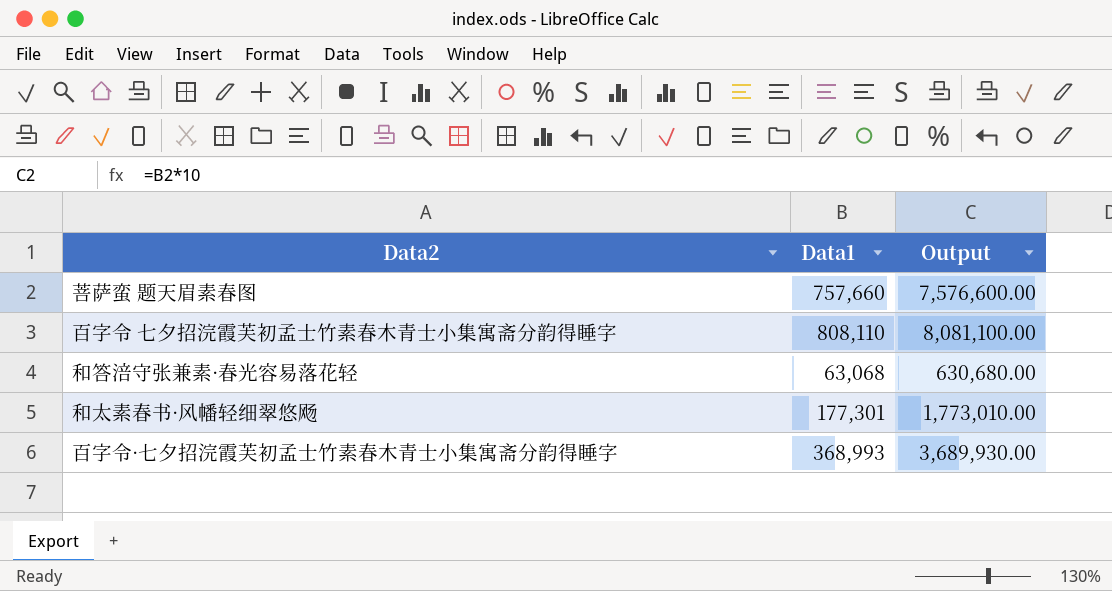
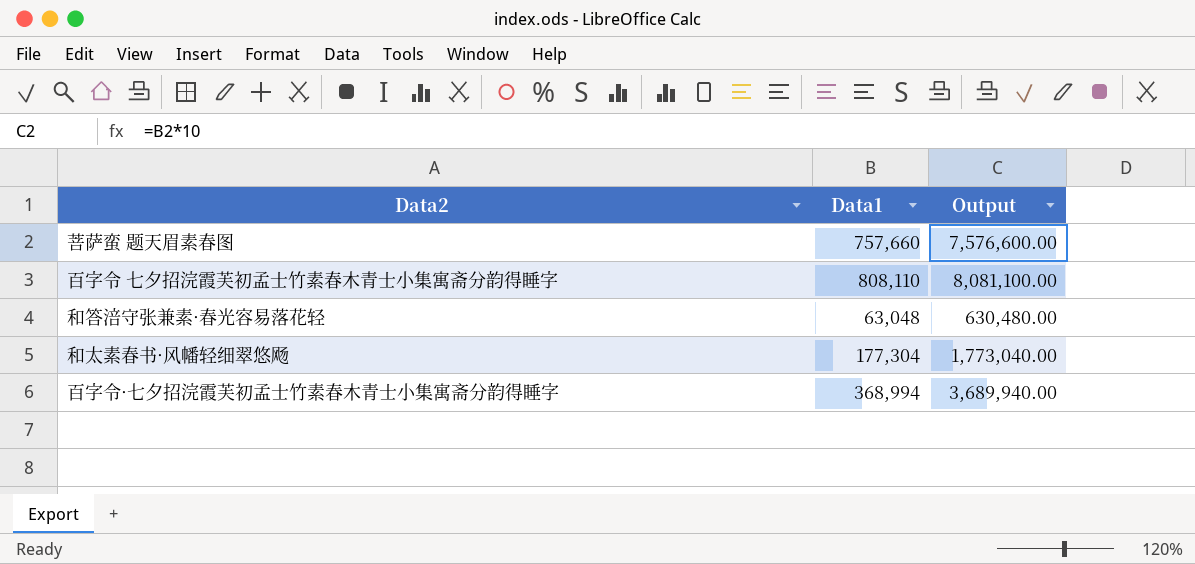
和答涪守张兼素·春光容易落花轻 | Data1: 63,068 -> 63,048
和答涪守张兼素·春光容易落花轻 | Output: 630,680.00 -> 630,480.00
和太素春书·风幡轻细翠悠飏 | Data1: 177,301 -> 177,304
和太素春书·风幡轻细翠悠飏 | Output: 1,773,010.00 -> 1,773,040.00
百字令·七夕招浣霞芙初孟士竹素春木青士小集寓斋分韵得睡字 | Data1: 368,993 -> 368,994
百字令·七夕招浣霞芙初孟士竹素春木青士小集寓斋分韵得睡字 | Output: 3,689,930.00 -> 3,689,940.00

